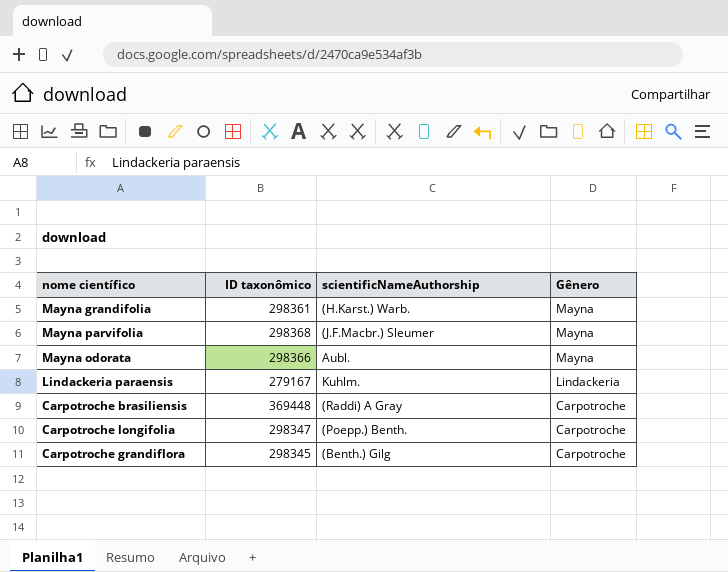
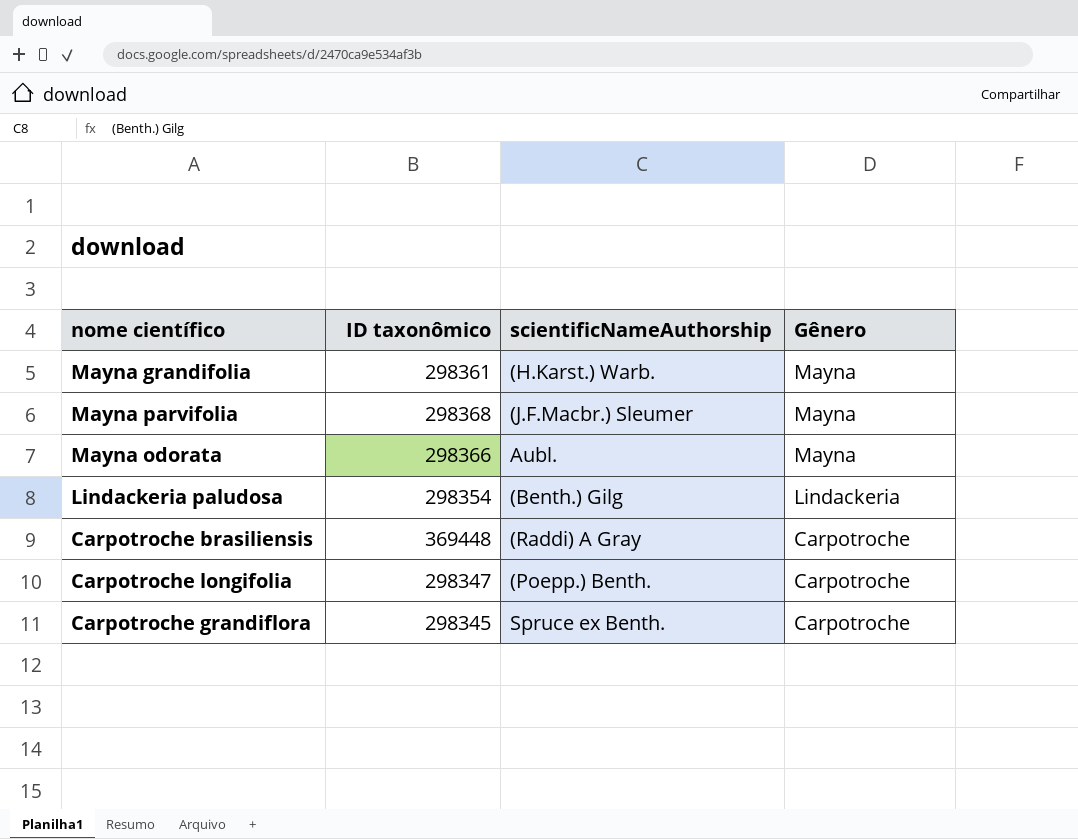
row Lindackeria paraensis: 279167 | Kuhlm. | Lindackeria -> none
row Lindackeria paludosa: none -> 298354 | (Benth.) Gilg | Lindackeria
Carpotroche grandiflora | scientificNameAuthorship: (Benth.) Gilg -> Spruce ex Benth.

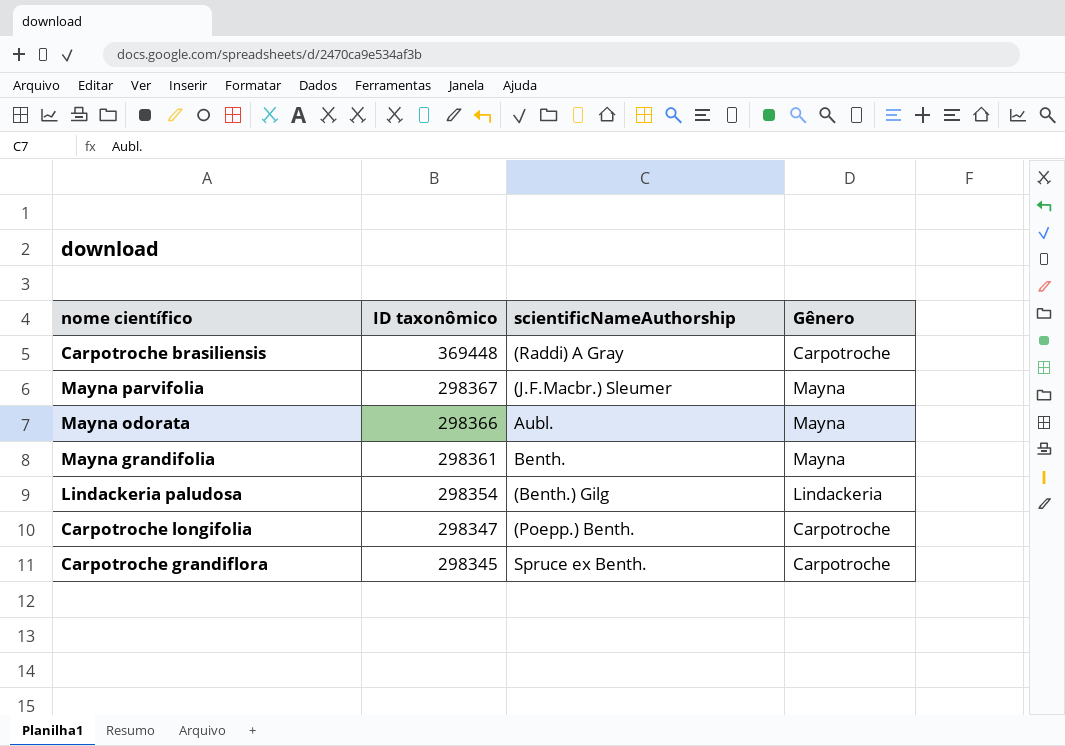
row order: Gênero descending -> ID taxonômico descending
Mayna parvifolia | ID taxonômico: 298368 -> 298367
Mayna grandifolia | scientificNameAuthorship: (H.Karst.) Warb. -> Benth.

